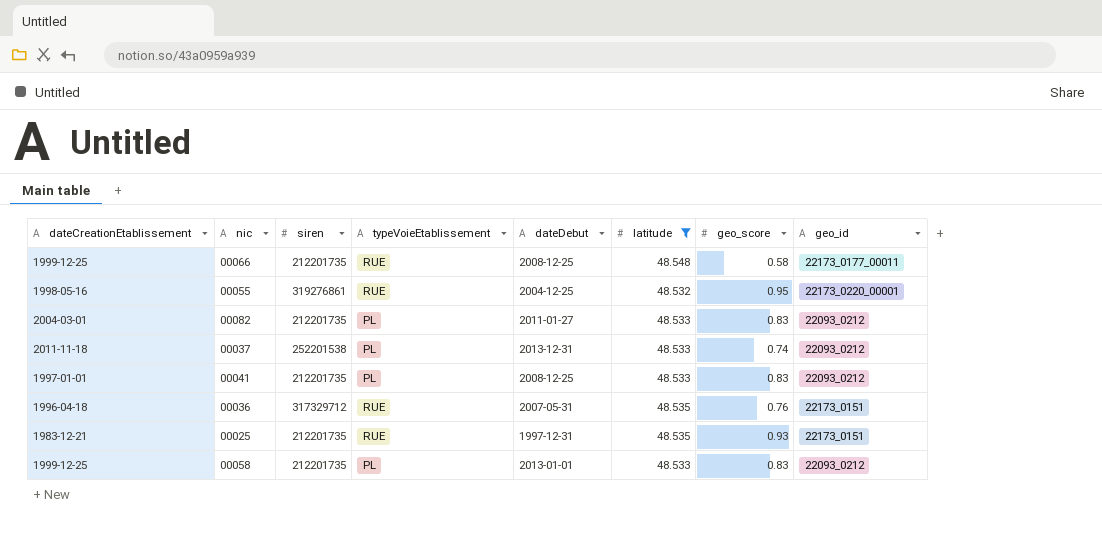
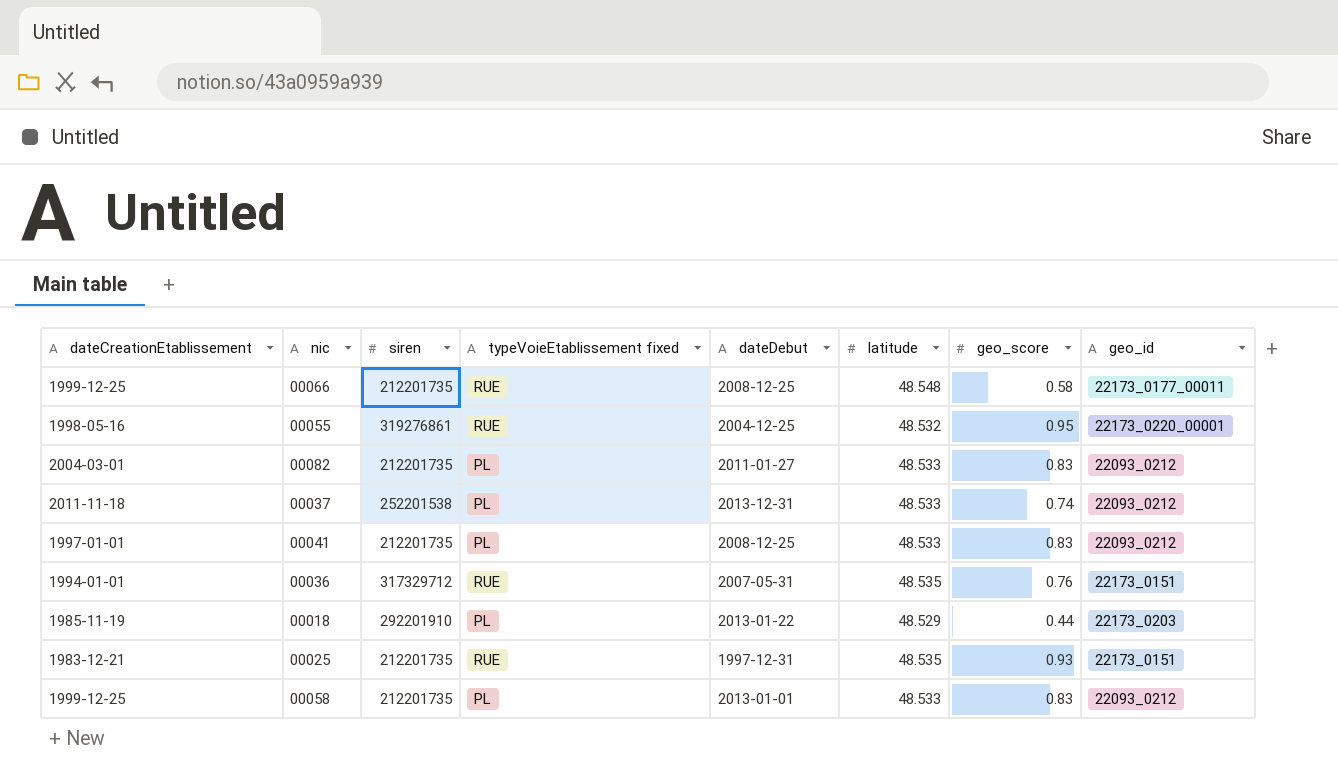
filter: latitude != 48.529 -> none
column name: typeVoieEtablissement -> typeVoieEtablissement fixed
00036 | dateCreationEtablissement: 1996-04-18 -> 1994-01-01

